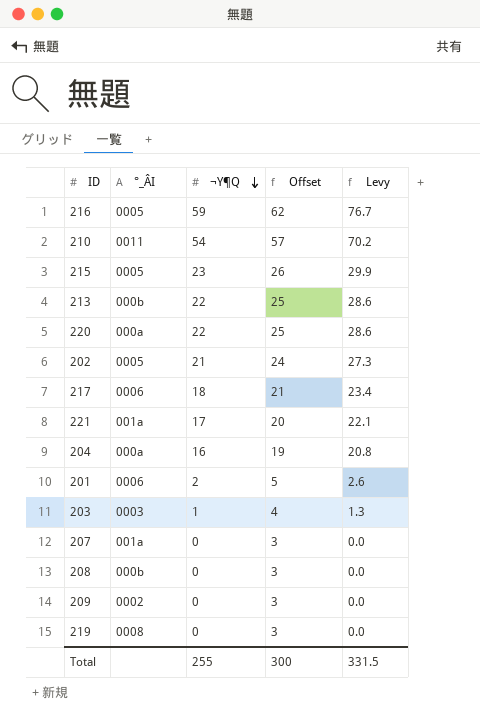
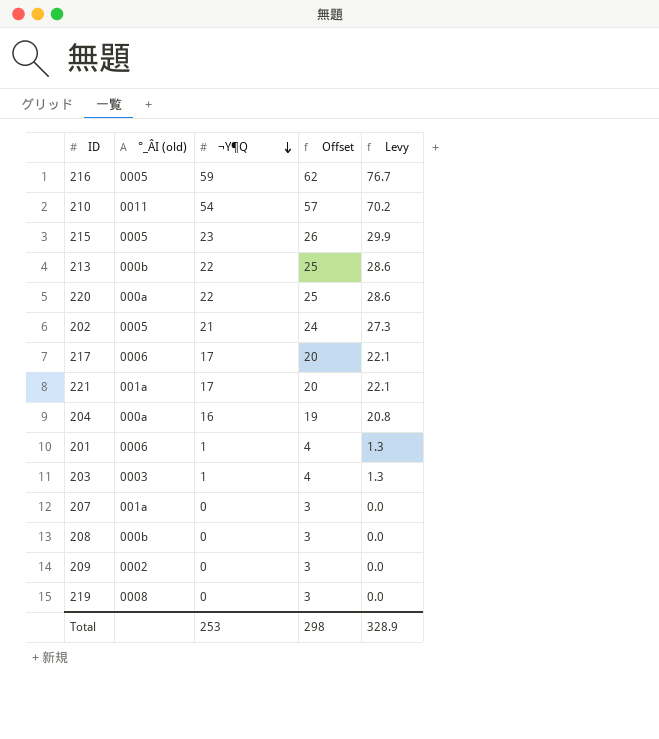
column name: °_ÂI -> °_ÂI (old)
217 | ¬Y¶Q: 18 -> 17
217 | Offset: 21 -> 20
217 | Levy: 23.4 -> 22.1
201 | ¬Y¶Q: 2 -> 1
201 | Offset: 5 -> 4
201 | Levy: 2.6 -> 1.3
Total | ¬Y¶Q: 255 -> 253
Total | Offset: 300 -> 298
Total | Levy: 331.5 -> 328.9

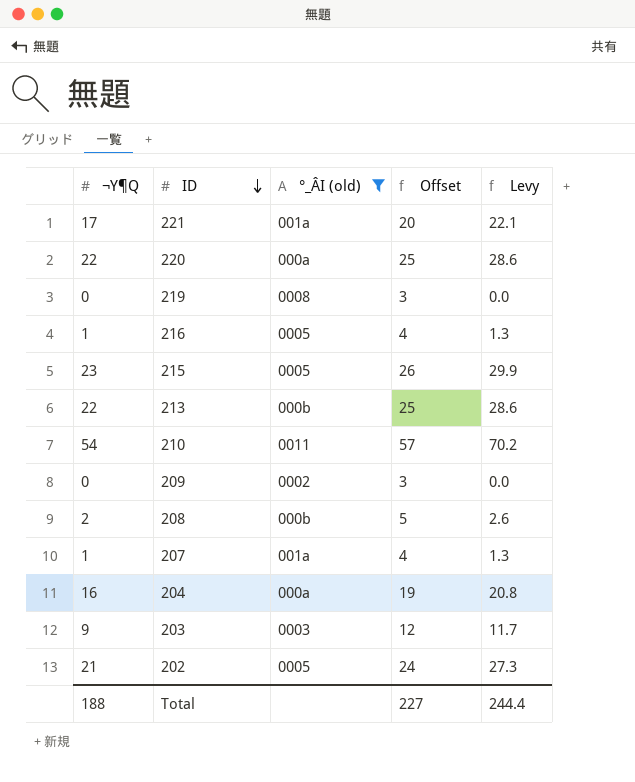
filter: none -> °_ÂI (old) != 0006
row order: ¬Y¶Q descending -> ID descending
column ¬Y¶Q | position: 3 -> 1
216 | ¬Y¶Q: 59 -> 1
216 | Offset: 62 -> 4
216 | Levy: 76.7 -> 1.3
208 | ¬Y¶Q: 0 -> 2
208 | Offset: 3 -> 5
208 | Levy: 0.0 -> 2.6
207 | ¬Y¶Q: 0 -> 1
207 | Offset: 3 -> 4
207 | Levy: 0.0 -> 1.3
203 | ¬Y¶Q: 1 -> 9
203 | Offset: 4 -> 12
203 | Levy: 1.3 -> 11.7
Total | ¬Y¶Q: 253 -> 188
Total | Offset: 298 -> 227
Total | Levy: 328.9 -> 244.4

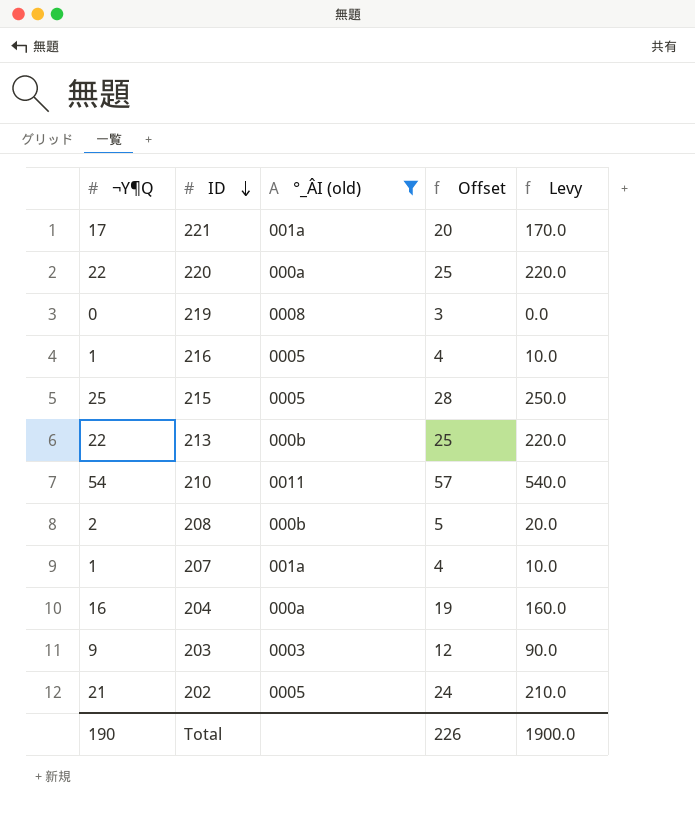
column Levy | formula: [¬Y¶Q] * 1.3 -> [¬Y¶Q] * 10
row 209: 0 | 0002 | 3 | 0.0 -> none
215 | ¬Y¶Q: 23 -> 25
215 | Offset: 26 -> 28
Total | ¬Y¶Q: 188 -> 190
Total | Offset: 227 -> 226
Total | Levy: 244.4 -> 1900.0

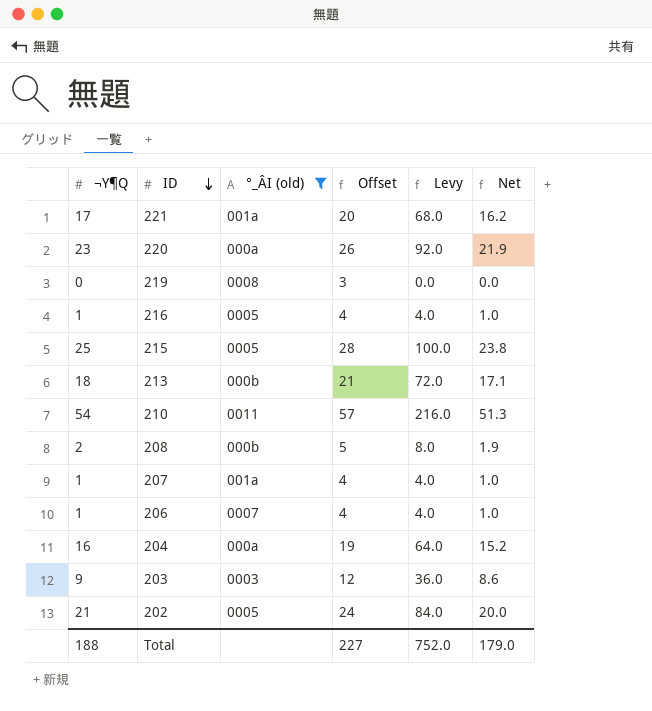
column Levy | formula: [¬Y¶Q] * 10 -> [¬Y¶Q] * 4
column Net | formula: none -> [¬Y¶Q] * 0.95
220 | ¬Y¶Q: 22 -> 23
220 | Offset: 25 -> 26
213 | ¬Y¶Q: 22 -> 18
213 | Offset: 25 -> 21
row 206: none -> 1 | 0007 | 4 | 4.0 | 1.0
Total | ¬Y¶Q: 190 -> 188
Total | Offset: 226 -> 227
Total | Levy: 1900.0 -> 752.0

